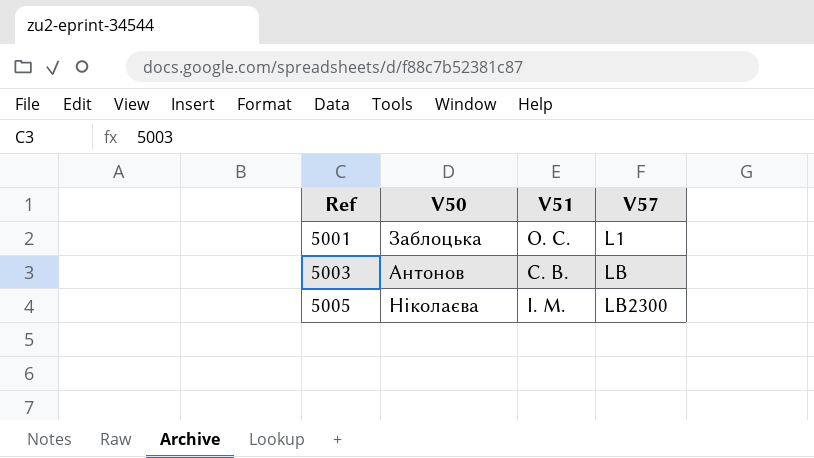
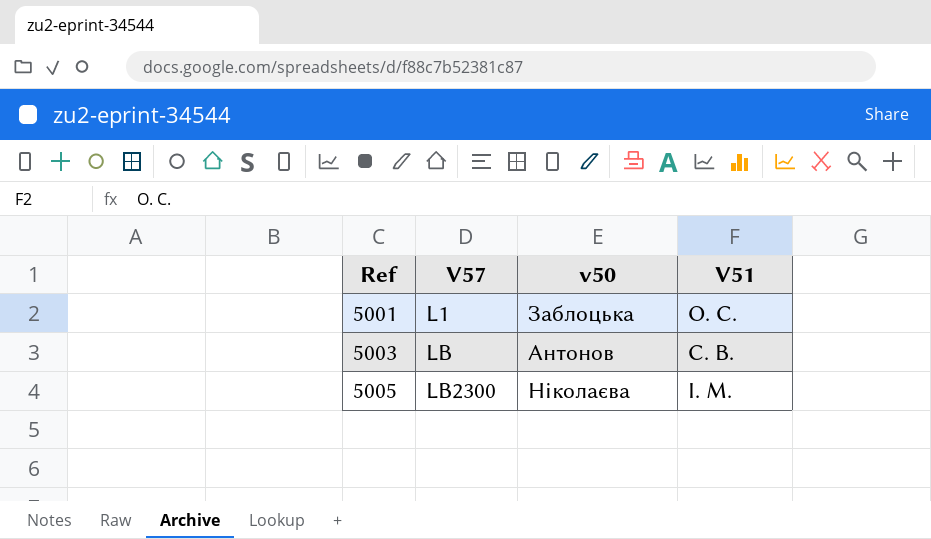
column V57 | position: 4 -> 2
column name: V50 -> v50

